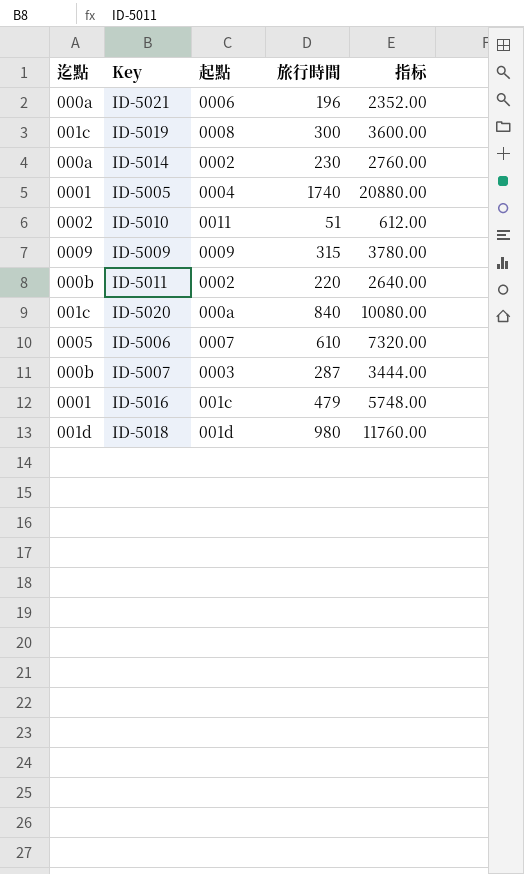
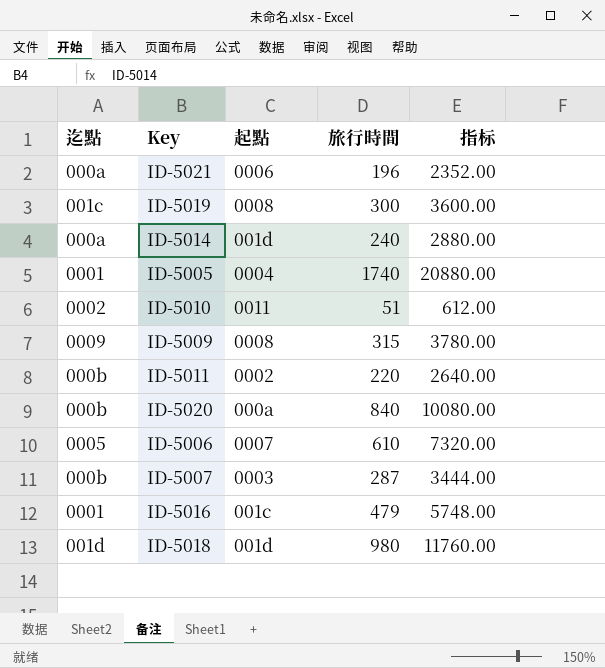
ID-5014 | 起點: 0002 -> 001d
ID-5014 | 旅行時間: 230 -> 240
ID-5014 | 指标: 2760.00 -> 2880.00
ID-5009 | 起點: 0009 -> 0008
ID-5020 | 迄點: 001c -> 000b

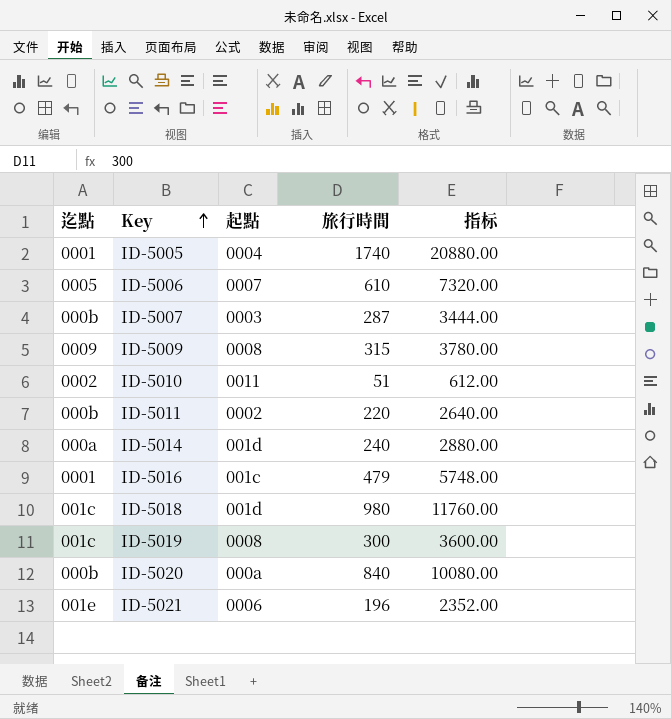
row order: none -> Key ascending
ID-5018 | 迄點: 001d -> 001c
ID-5021 | 迄點: 000a -> 001e

